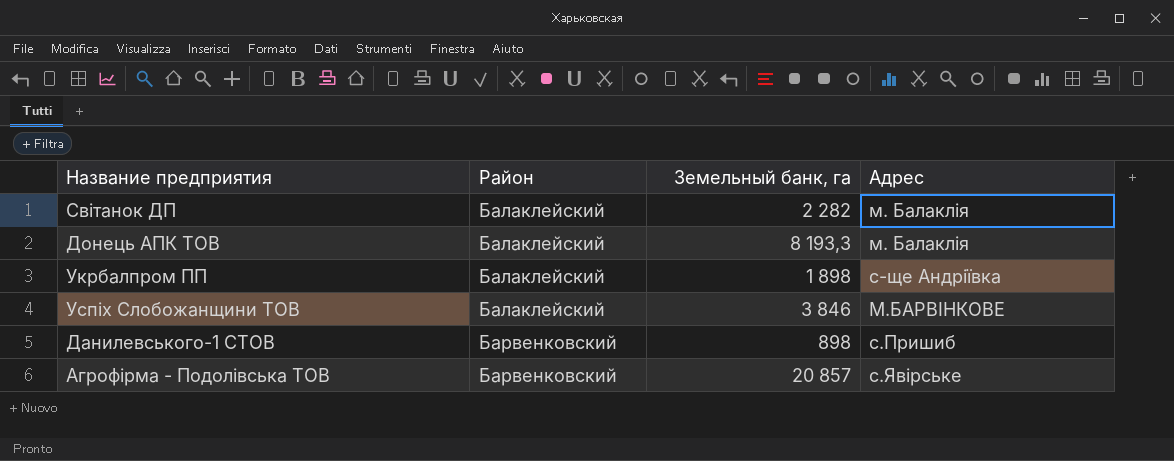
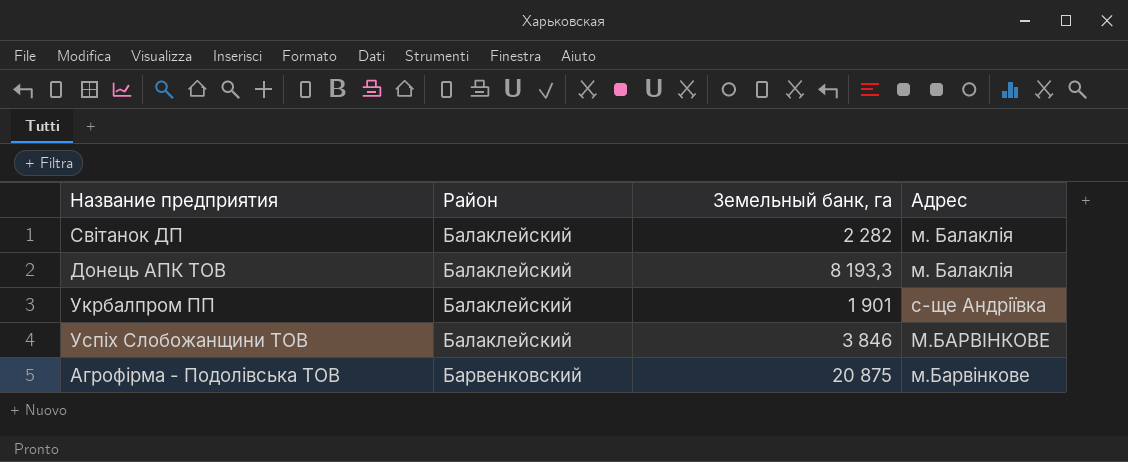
row Данилевського-1 СТОВ: Барвенковский | 898 | с.Пришиб -> none
Укрбалпром ПП | Земельный банк, га: 1 898 -> 1 901
Агрофірма - Подолівська ТОВ | Земельный банк, га: 20 857 -> 20 875
Агрофірма - Подолівська ТОВ | Адрес: с.Явірське -> м.Барвінкове

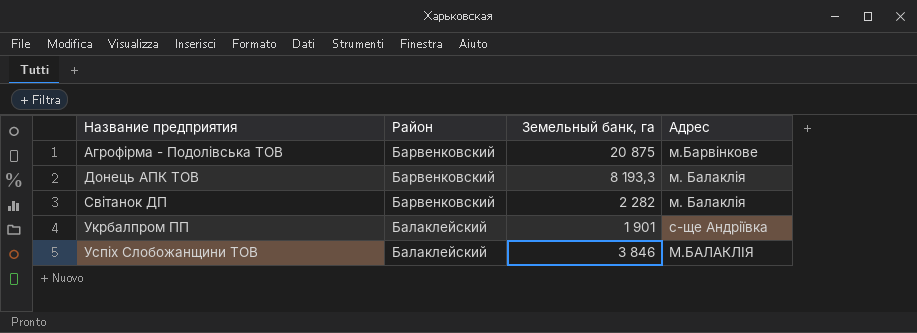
row order: Район ascending -> Название предприятия ascending
Донець АПК ТОВ | Район: Балаклейский -> Барвенковский
Світанок ДП | Район: Балаклейский -> Барвенковский
Успіх Слобожанщини ТОВ | Адрес: М.БАРВІНКОВЕ -> М.БАЛАКЛІЯ

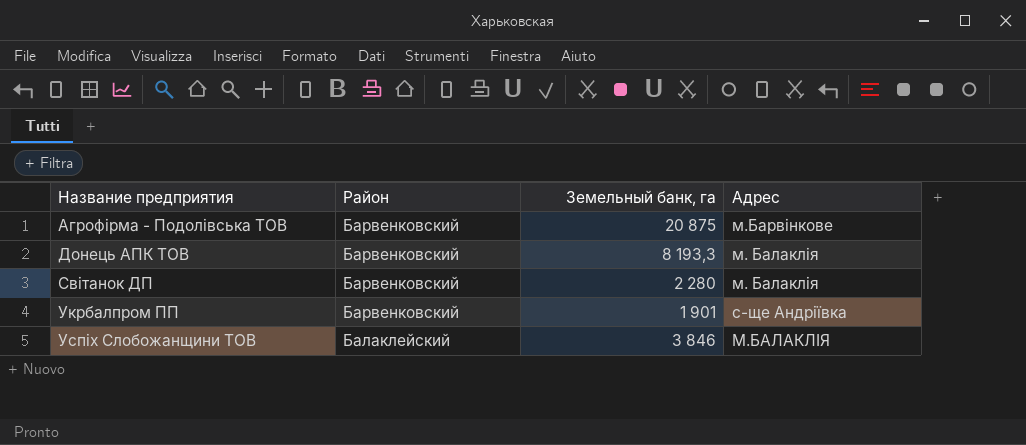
Світанок ДП | Земельный банк, га: 2 282 -> 2 280
Укрбалпром ПП | Район: Балаклейский -> Барвенковский

